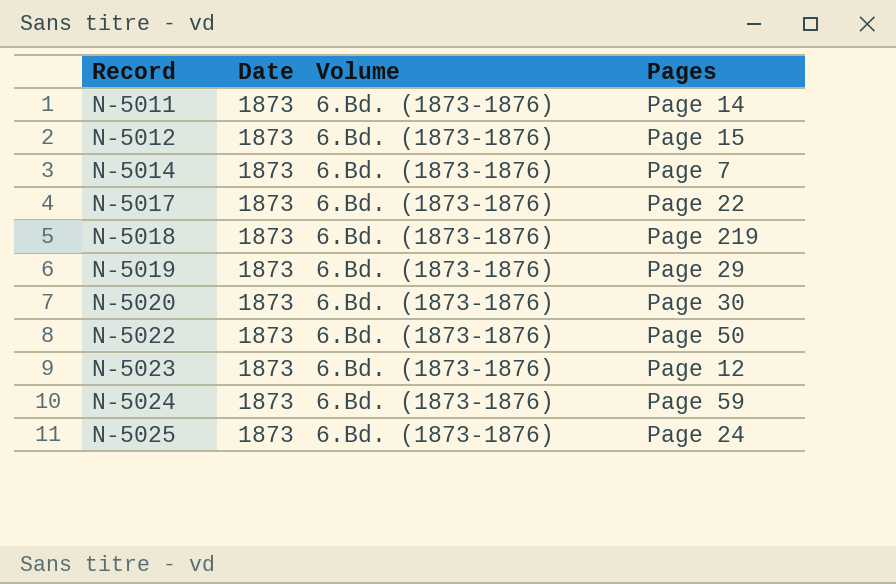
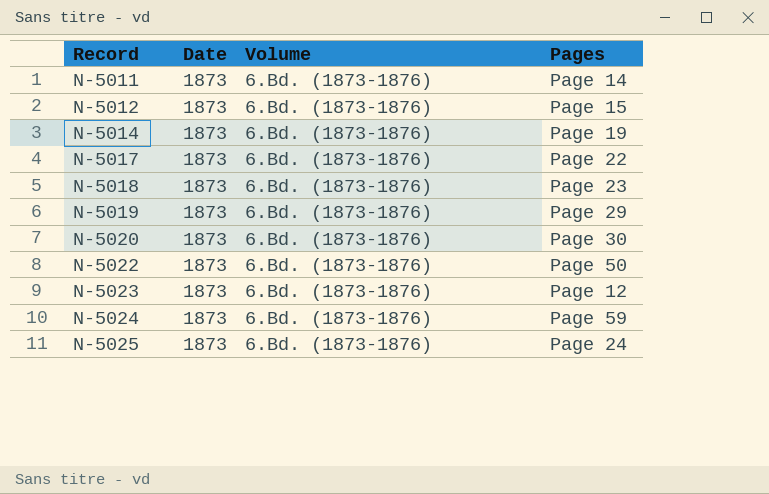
N-5014 | Pages: Page 7 -> Page 19
N-5018 | Pages: Page 219 -> Page 23

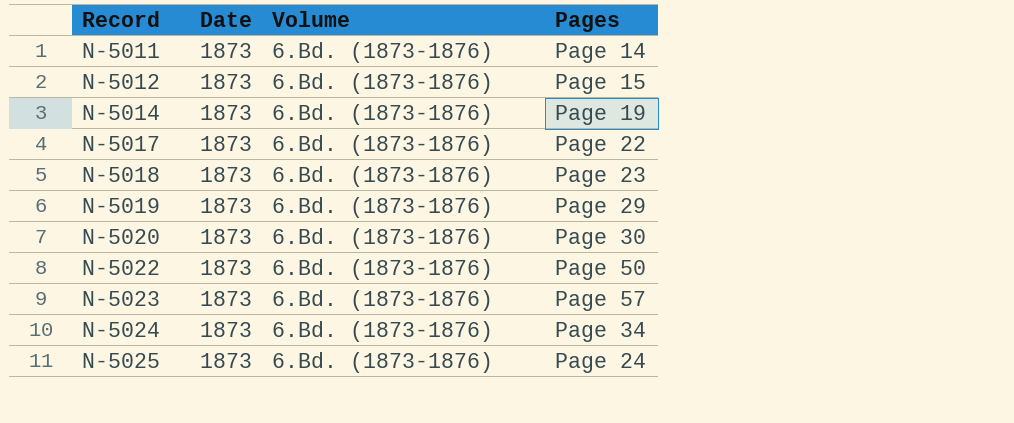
N-5023 | Pages: Page 12 -> Page 57
N-5024 | Pages: Page 59 -> Page 34

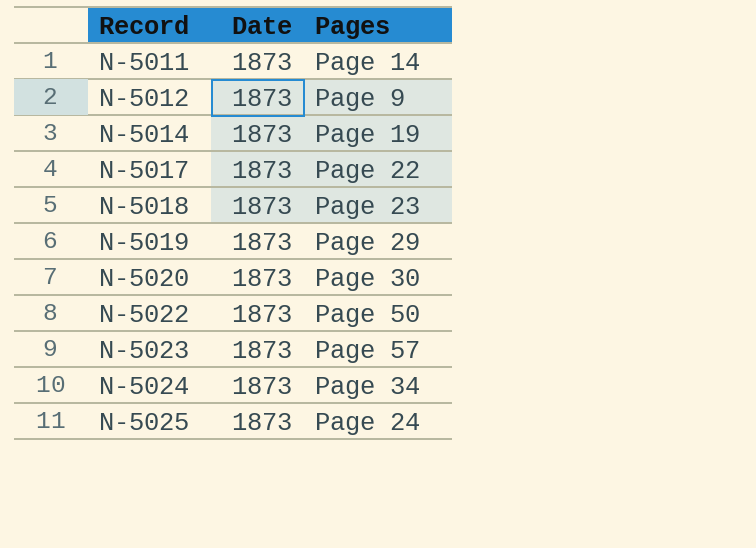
column Volume | position: 3 -> none
N-5012 | Pages: Page 15 -> Page 9

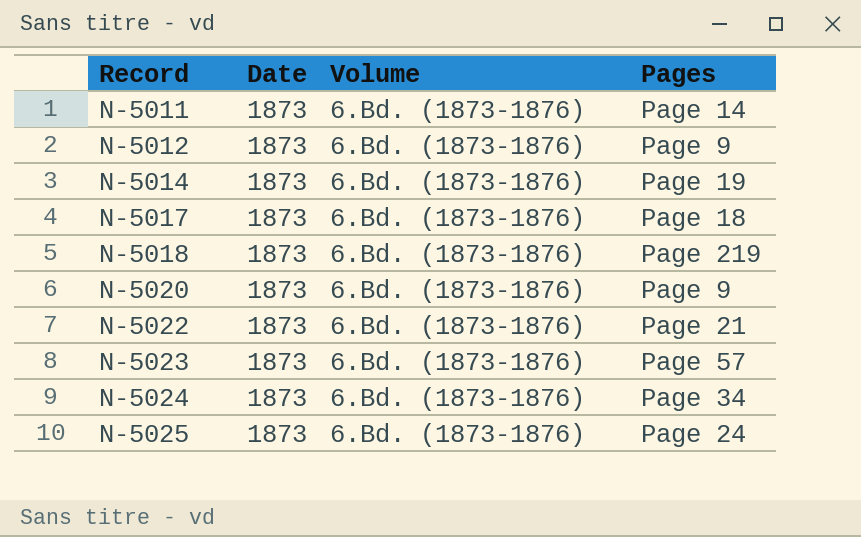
column Volume | position: none -> 3
row N-5019: 1873 | Page 29 -> none
N-5017 | Pages: Page 22 -> Page 18
N-5018 | Pages: Page 23 -> Page 219
N-5020 | Pages: Page 30 -> Page 9
N-5022 | Pages: Page 50 -> Page 21

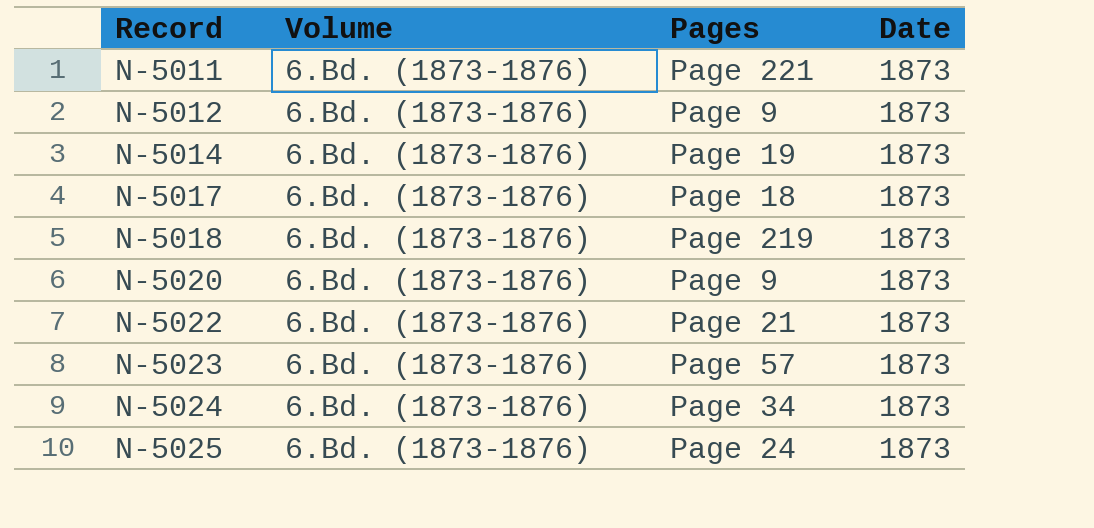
column Date | position: 2 -> 4
N-5011 | Pages: Page 14 -> Page 221

